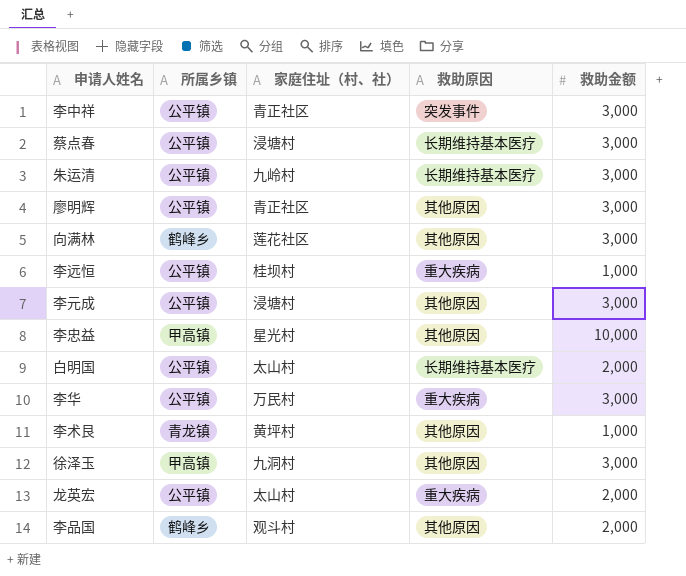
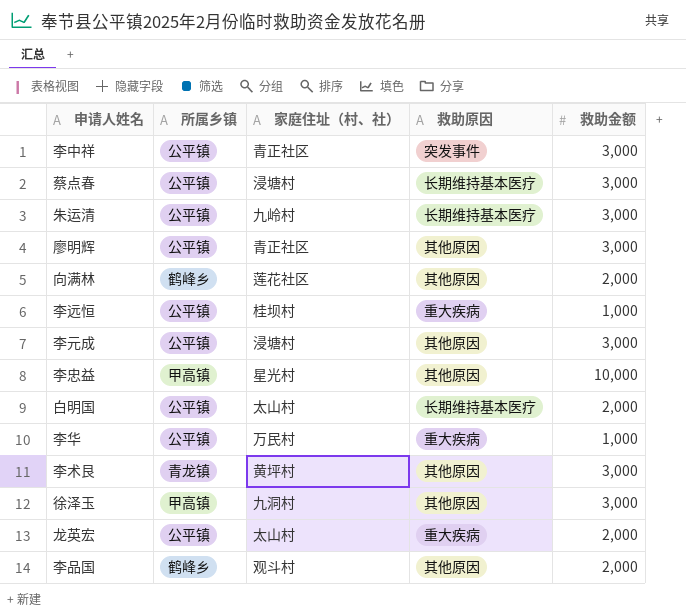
向满林 | 救助金额: 3,000 -> 2,000
李华 | 救助金额: 3,000 -> 1,000
李术艮 | 救助金额: 1,000 -> 3,000

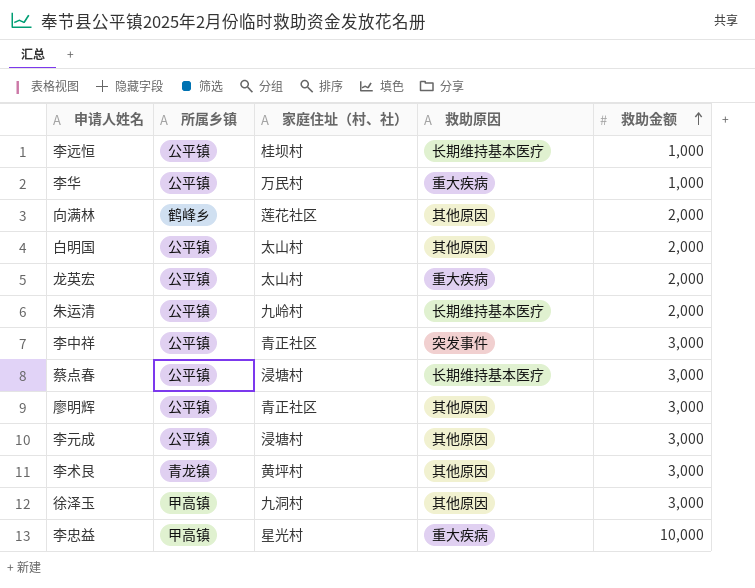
row order: none -> 救助金额 ascending
row 李品国: 鹤峰乡 | 观斗村 | 其他原因 | 2,000 -> none
李远恒 | 救助原因: 重大疾病 -> 长期维持基本医疗
白明国 | 救助原因: 长期维持基本医疗 -> 其他原因
朱运清 | 救助金额: 3,000 -> 2,000
李忠益 | 救助原因: 其他原因 -> 重大疾病

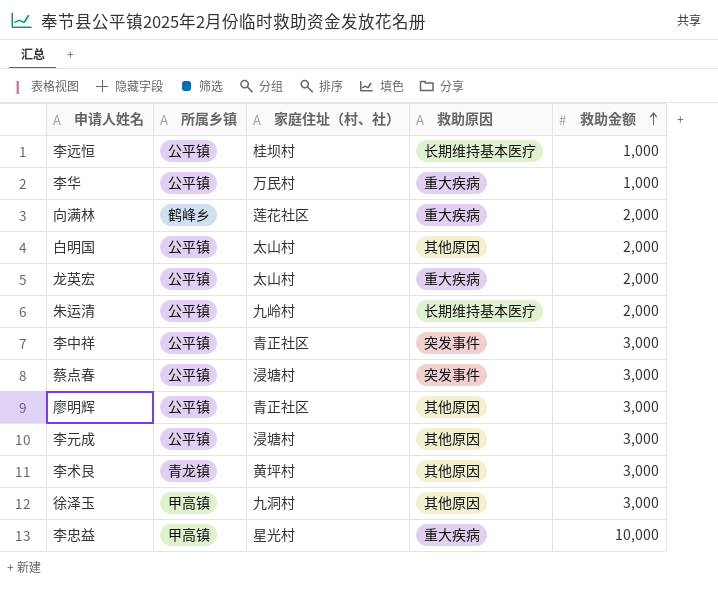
向满林 | 救助原因: 其他原因 -> 重大疾病
蔡点春 | 救助原因: 长期维持基本医疗 -> 突发事件

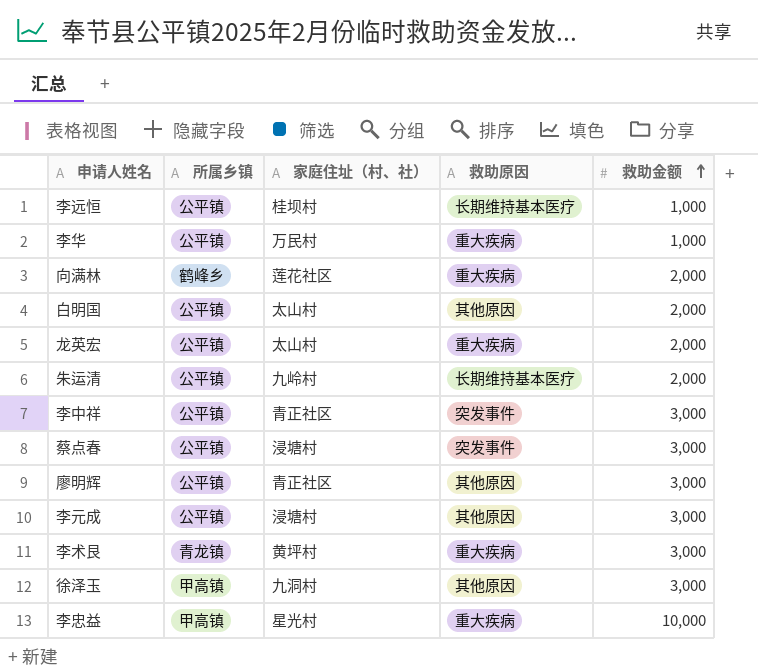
李术艮 | 救助原因: 其他原因 -> 重大疾病

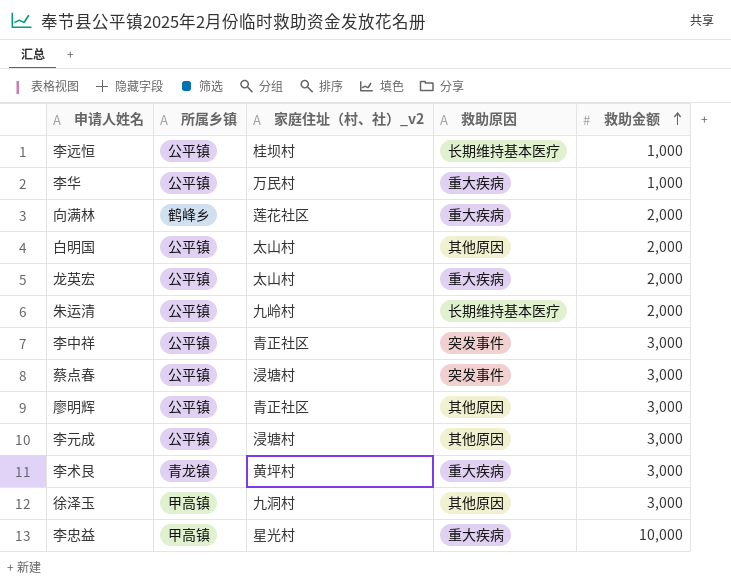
column name: 家庭住址（村、社） -> 家庭住址（村、社）_v2

